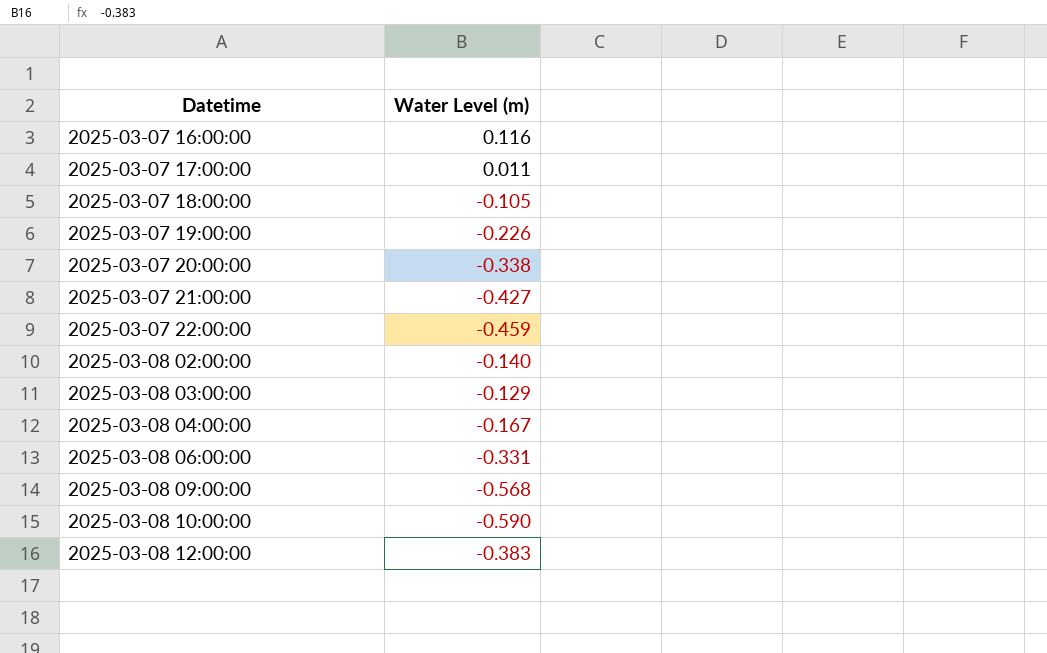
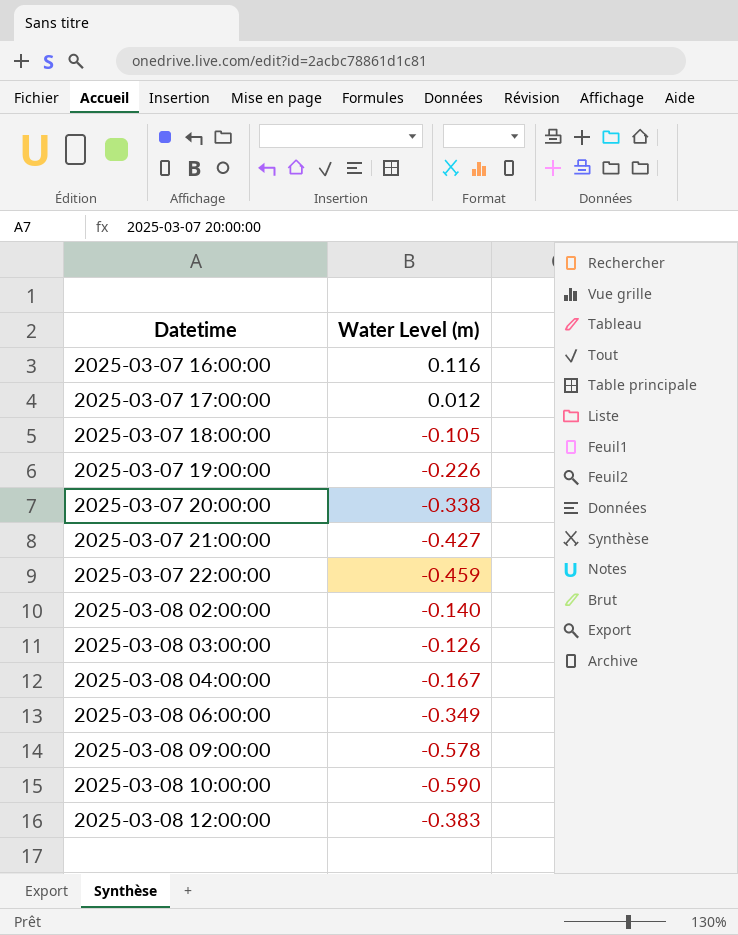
2025-03-07 17:00:00 | Water Level (m): 0.011 -> 0.012
2025-03-08 03:00:00 | Water Level (m): -0.129 -> -0.126
2025-03-08 06:00:00 | Water Level (m): -0.331 -> -0.349
2025-03-08 09:00:00 | Water Level (m): -0.568 -> -0.578

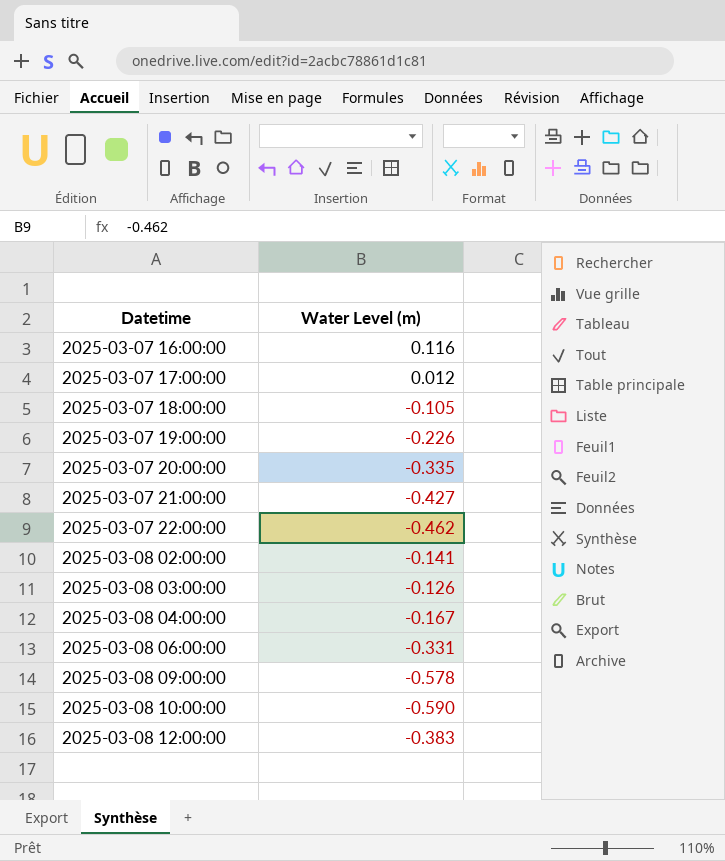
2025-03-07 20:00:00 | Water Level (m): -0.338 -> -0.335
2025-03-07 22:00:00 | Water Level (m): -0.459 -> -0.462
2025-03-08 02:00:00 | Water Level (m): -0.140 -> -0.141
2025-03-08 06:00:00 | Water Level (m): -0.349 -> -0.331

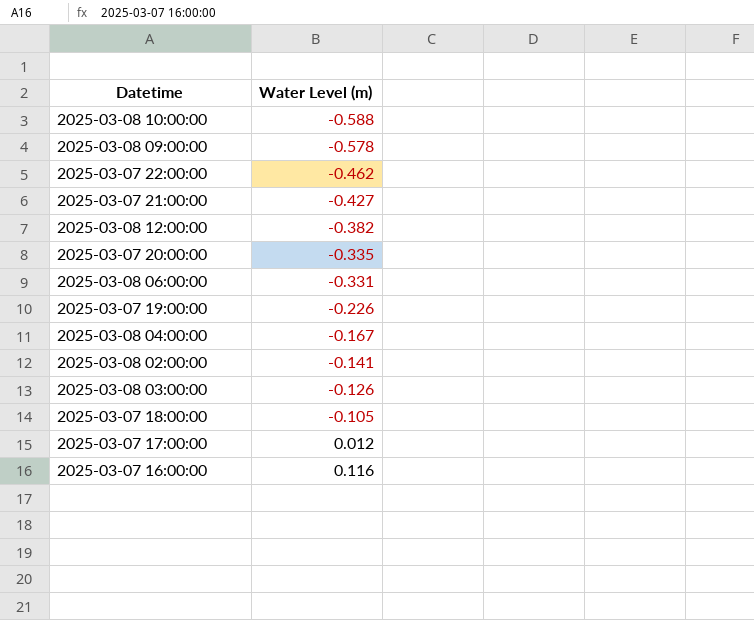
row order: Datetime ascending -> Water Level (m) ascending
2025-03-08 10:00:00 | Water Level (m): -0.590 -> -0.588
2025-03-08 12:00:00 | Water Level (m): -0.383 -> -0.382

